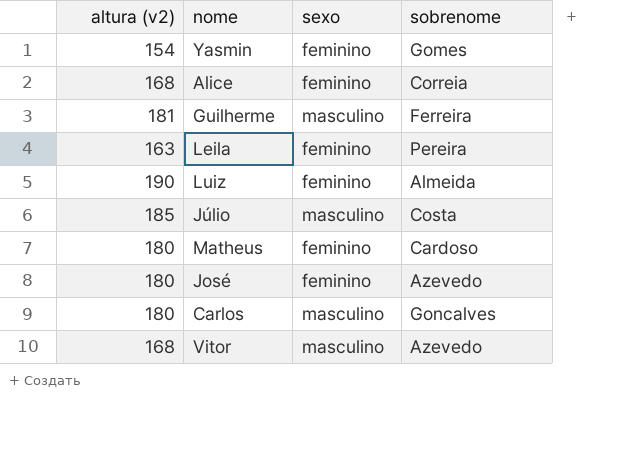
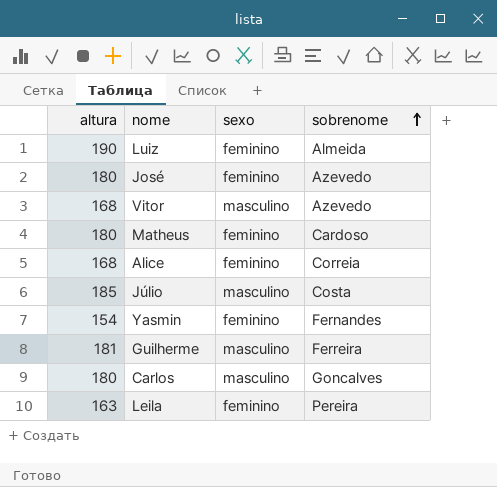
row order: none -> sobrenome ascending
column name: altura (v2) -> altura
Yasmin | sobrenome: Gomes -> Fernandes

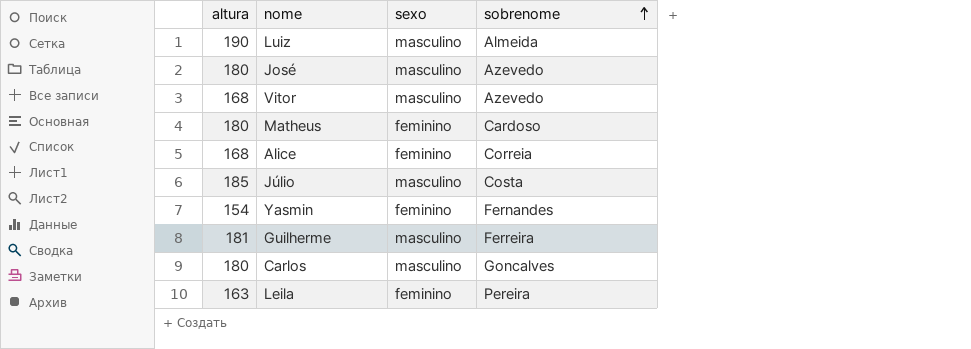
Luiz | sexo: feminino -> masculino
José | sexo: feminino -> masculino

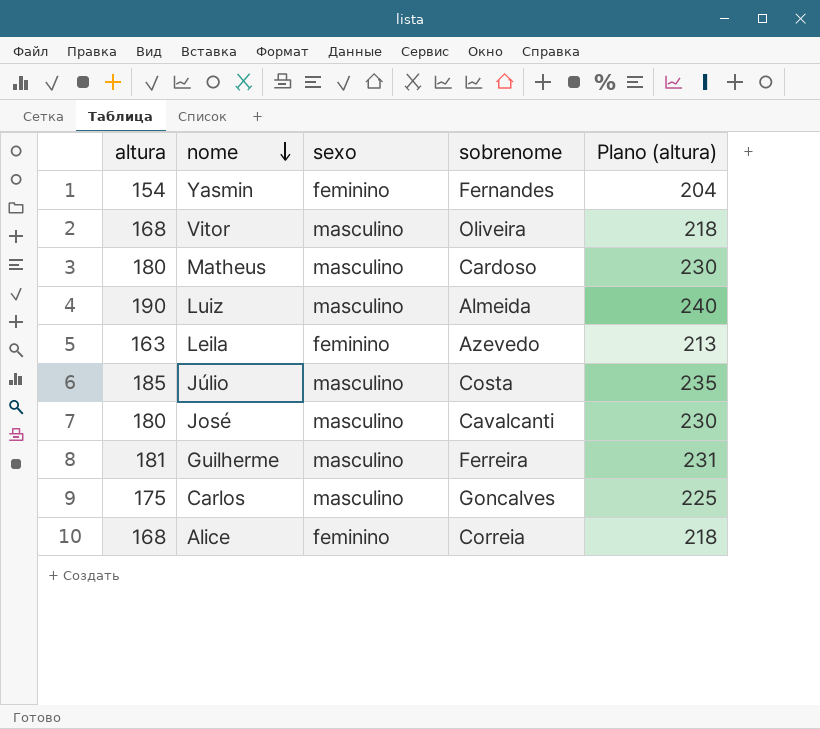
row order: sobrenome ascending -> nome descending
column Plano (altura) | formula: none -> [altura] + 50
Vitor | sobrenome: Azevedo -> Oliveira
Matheus | sexo: feminino -> masculino
Leila | sobrenome: Pereira -> Azevedo
José | sobrenome: Azevedo -> Cavalcanti
Carlos | altura: 180 -> 175

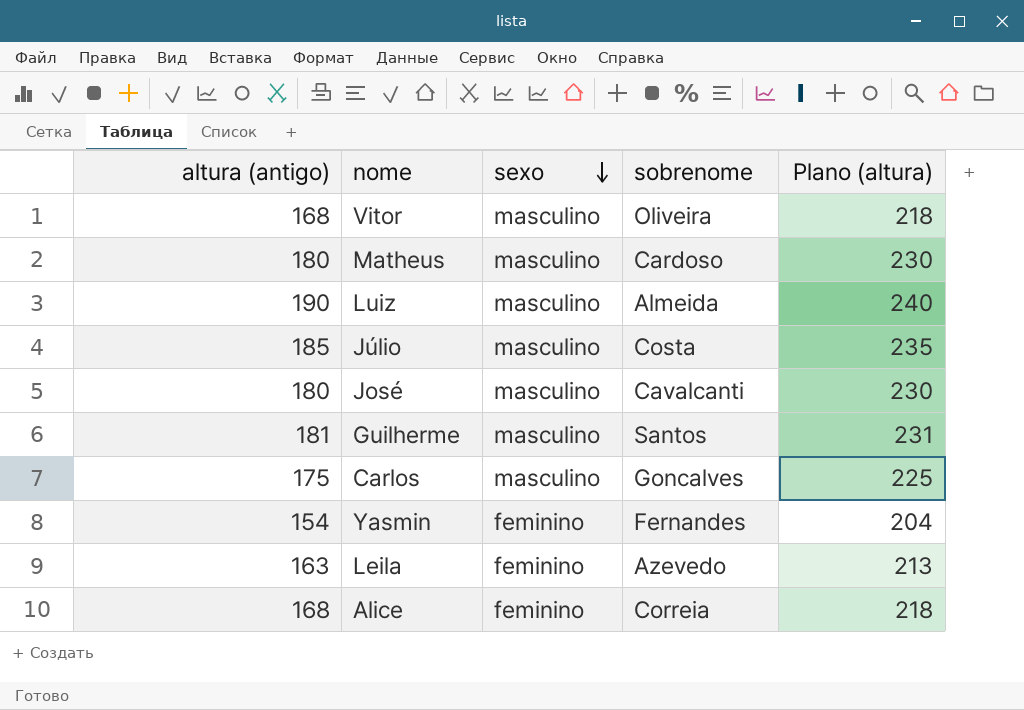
row order: nome descending -> sexo descending
column name: altura -> altura (antigo)
Guilherme | sobrenome: Ferreira -> Santos

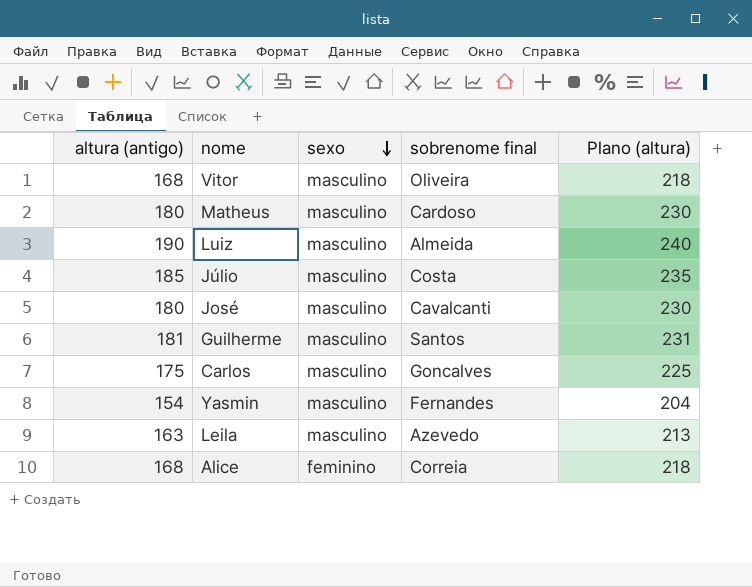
column name: sobrenome -> sobrenome final
Yasmin | sexo: feminino -> masculino
Leila | sexo: feminino -> masculino

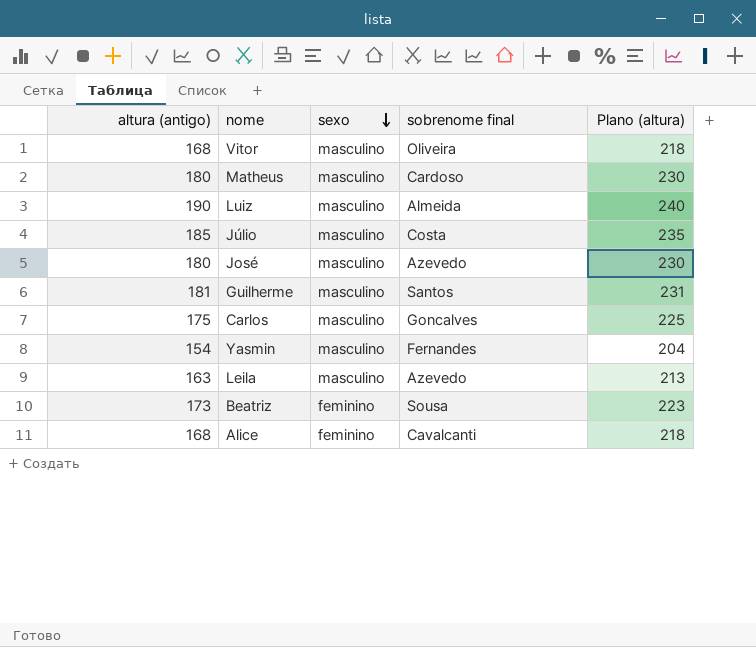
José | sobrenome final: Cavalcanti -> Azevedo
row Beatriz: none -> 173 | feminino | Sousa | 223
Alice | sobrenome final: Correia -> Cavalcanti

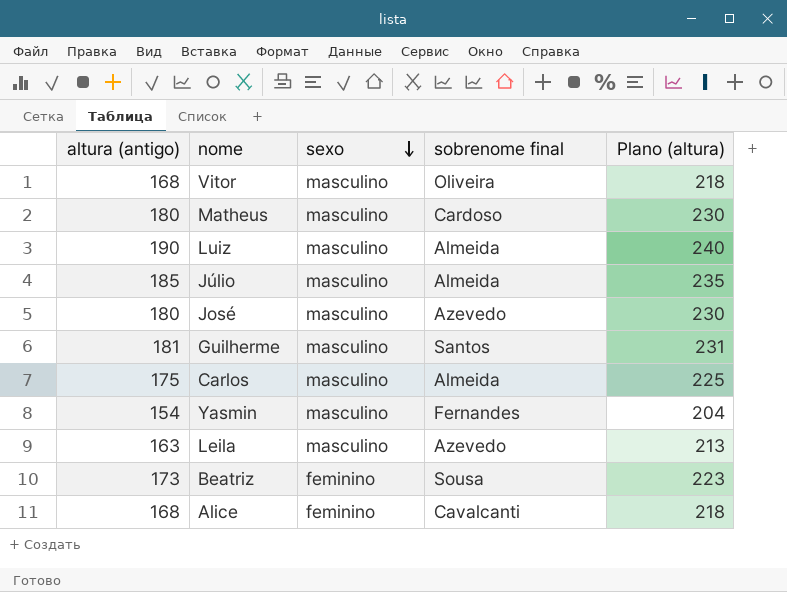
Júlio | sobrenome final: Costa -> Almeida
Carlos | sobrenome final: Goncalves -> Almeida

